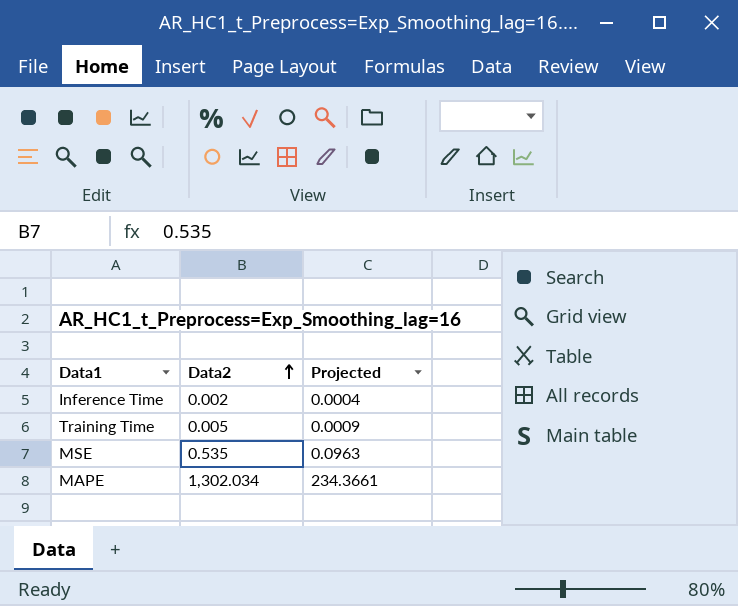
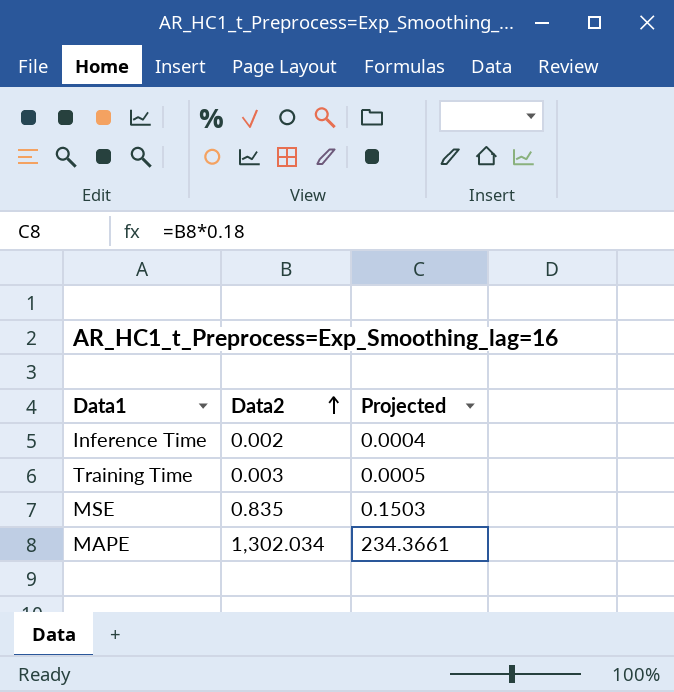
Training Time | Data2: 0.005 -> 0.003
Training Time | Projected: 0.0009 -> 0.0005
MSE | Data2: 0.535 -> 0.835
MSE | Projected: 0.0963 -> 0.1503

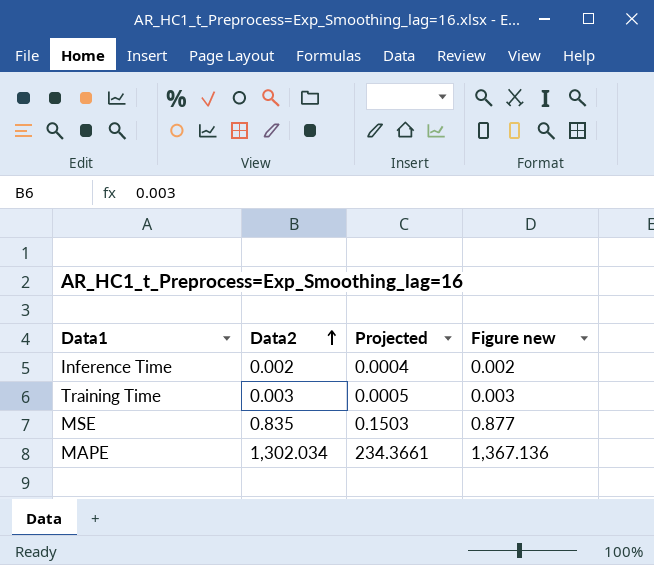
column Figure new | formula: none -> [Data2] * 1.05

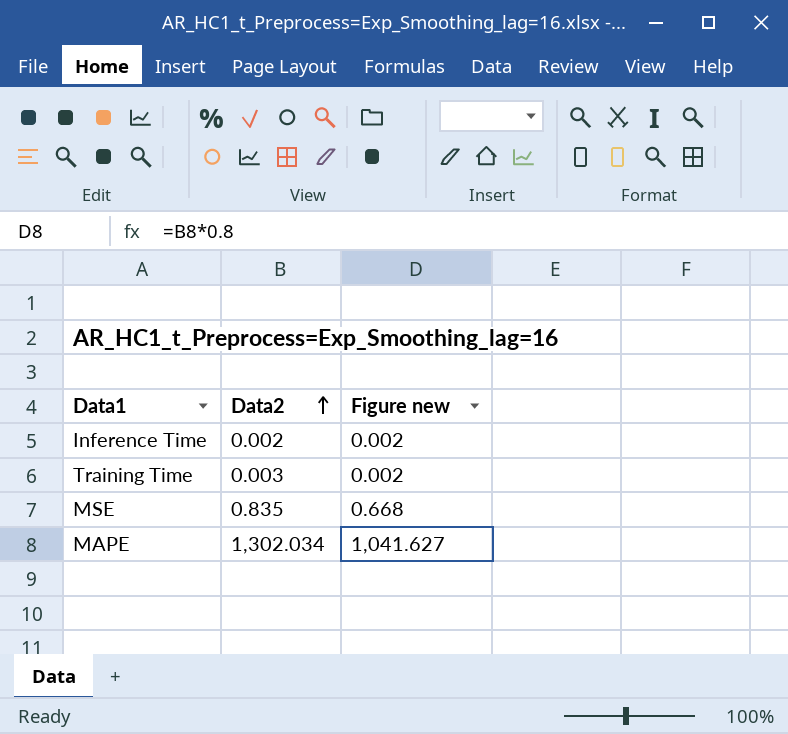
column Projected | formula: [Data2] * 0.18 -> none
column Figure new | formula: [Data2] * 1.05 -> [Data2] * 0.8

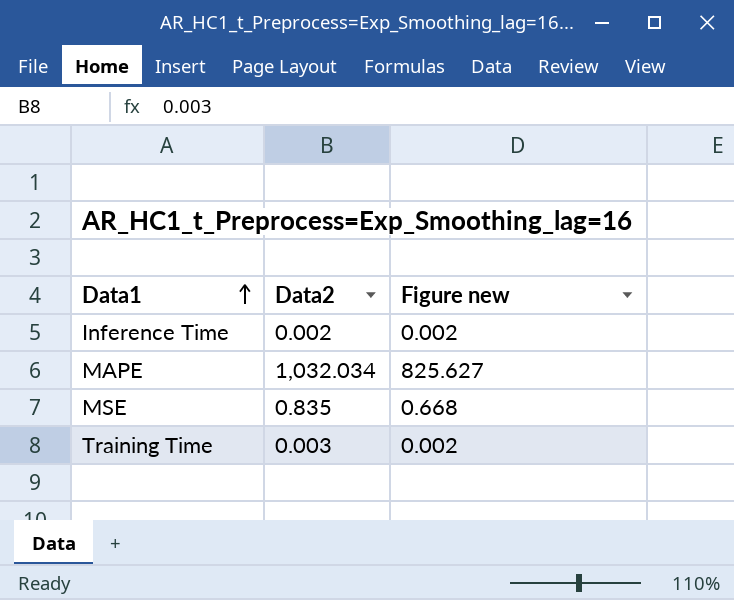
row order: Data2 ascending -> Data1 ascending
MAPE | Data2: 1,302.034 -> 1,032.034
MAPE | Figure new: 1,041.627 -> 825.627

